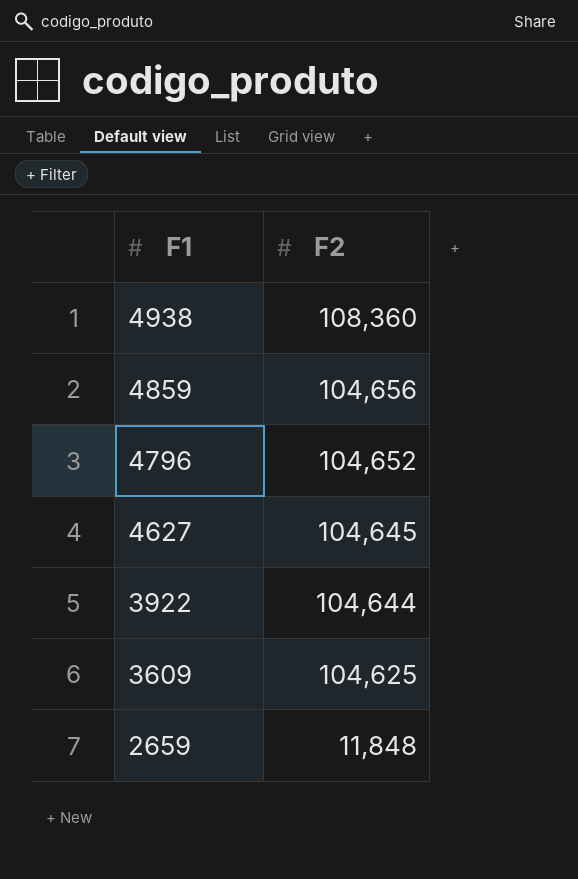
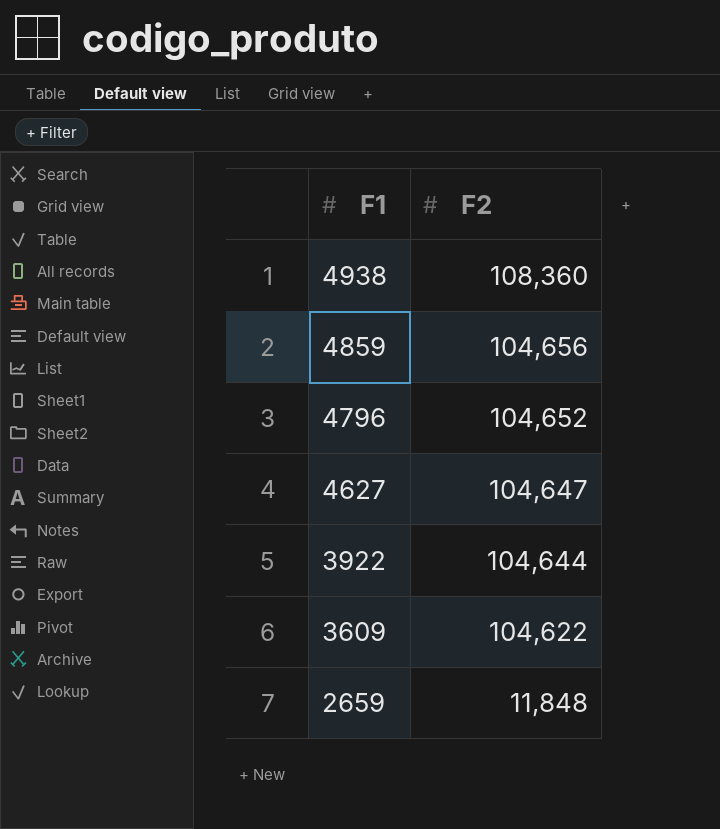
4627 | F2: 104,645 -> 104,647
3609 | F2: 104,625 -> 104,622

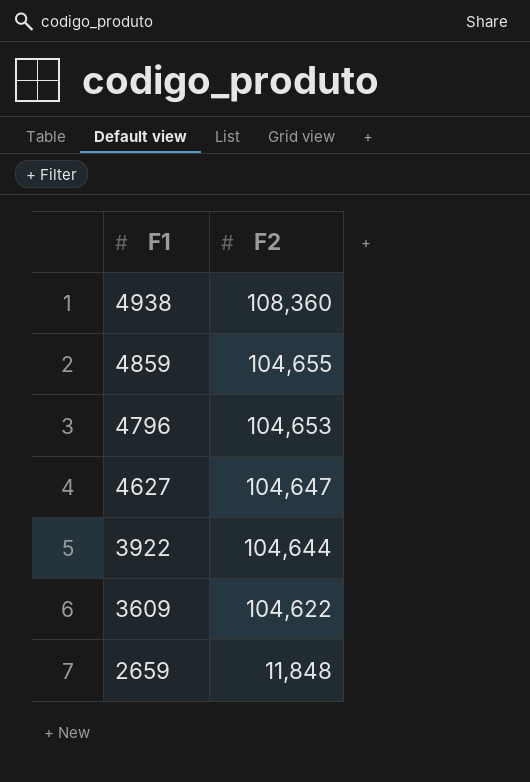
4859 | F2: 104,656 -> 104,655
4796 | F2: 104,652 -> 104,653

